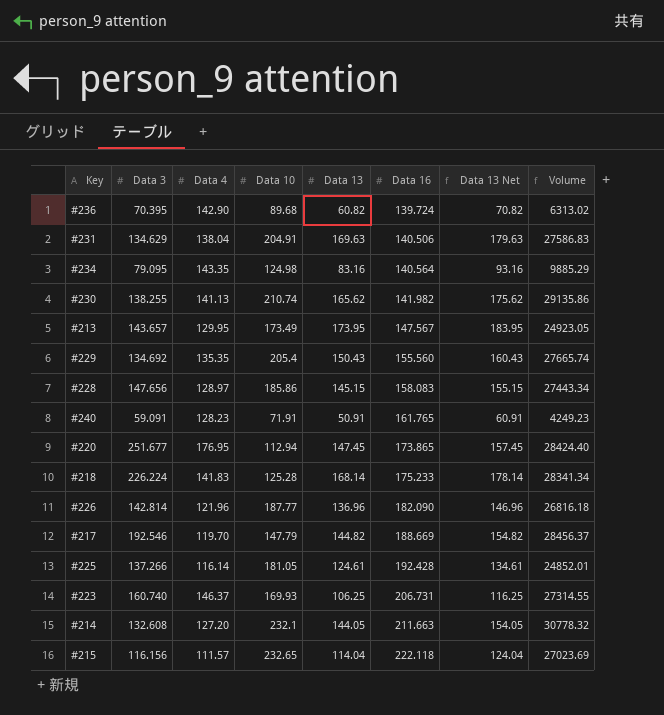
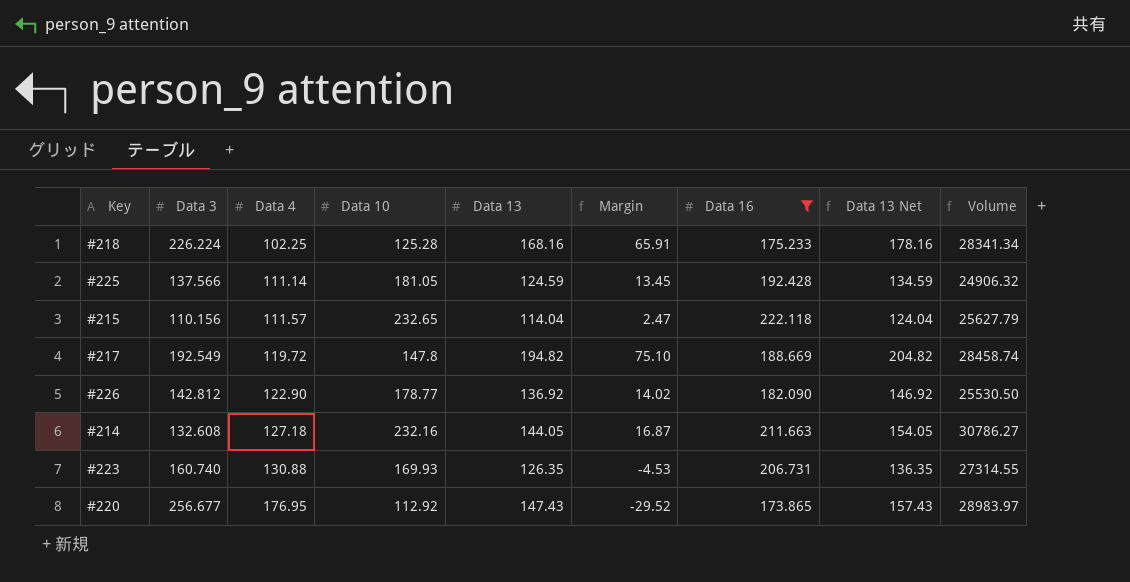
filter: none -> Data 16 >= 173.865
row order: Data 16 ascending -> Data 4 ascending
column Margin | formula: none -> [Data 13] - [Data 4]
#218 | Data 4: 141.83 -> 102.25
#218 | Data 13: 168.14 -> 168.16
#218 | Data 13 Net: 178.14 -> 178.16
#225 | Data 3: 137.266 -> 137.566
#225 | Data 4: 116.14 -> 111.14
#225 | Data 13: 124.61 -> 124.59
#225 | Data 13 Net: 134.61 -> 134.59
#225 | Volume: 24852.01 -> 24906.32
#215 | Data 3: 116.156 -> 110.156
#215 | Volume: 27023.69 -> 25627.79
#217 | Data 3: 192.546 -> 192.549
#217 | Data 4: 119.70 -> 119.72
#217 | Data 10: 147.79 -> 147.8
#217 | Data 13: 144.82 -> 194.82
#217 | Data 13 Net: 154.82 -> 204.82
#217 | Volume: 28456.37 -> 28458.74
#226 | Data 3: 142.814 -> 142.812
#226 | Data 4: 121.96 -> 122.90
#226 | Data 10: 187.77 -> 178.77
#226 | Data 13: 136.96 -> 136.92
#226 | Data 13 Net: 146.96 -> 146.92
#226 | Volume: 26816.18 -> 25530.50
#214 | Data 4: 127.20 -> 127.18
#214 | Data 10: 232.1 -> 232.16
#214 | Volume: 30778.32 -> 30786.27
#223 | Data 4: 146.37 -> 130.88
#223 | Data 13: 106.25 -> 126.35
#223 | Data 13 Net: 116.25 -> 136.35
#220 | Data 3: 251.677 -> 256.677
#220 | Data 10: 112.94 -> 112.92
#220 | Data 13: 147.45 -> 147.43
#220 | Data 13 Net: 157.45 -> 157.43
#220 | Volume: 28424.40 -> 28983.97

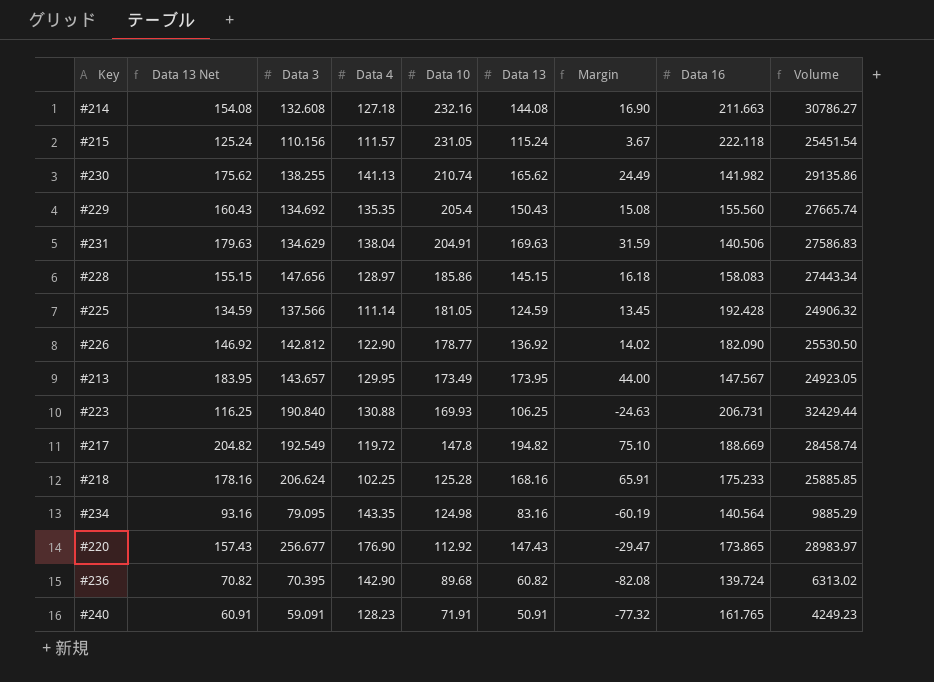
filter: Data 16 >= 173.865 -> none
row order: Data 4 ascending -> Data 10 descending
column Data 13 Net | position: 8 -> 2
#214 | Data 13 Net: 154.05 -> 154.08
#214 | Data 13: 144.05 -> 144.08
#214 | Margin: 16.87 -> 16.90
#215 | Data 13 Net: 124.04 -> 125.24
#215 | Data 10: 232.65 -> 231.05
#215 | Data 13: 114.04 -> 115.24
#215 | Margin: 2.47 -> 3.67
#215 | Volume: 25627.79 -> 25451.54
#223 | Data 13 Net: 136.35 -> 116.25
#223 | Data 3: 160.740 -> 190.840
#223 | Data 13: 126.35 -> 106.25
#223 | Margin: -4.53 -> -24.63
#223 | Volume: 27314.55 -> 32429.44
#218 | Data 3: 226.224 -> 206.624
#218 | Volume: 28341.34 -> 25885.85
#220 | Data 4: 176.95 -> 176.90
#220 | Margin: -29.52 -> -29.47

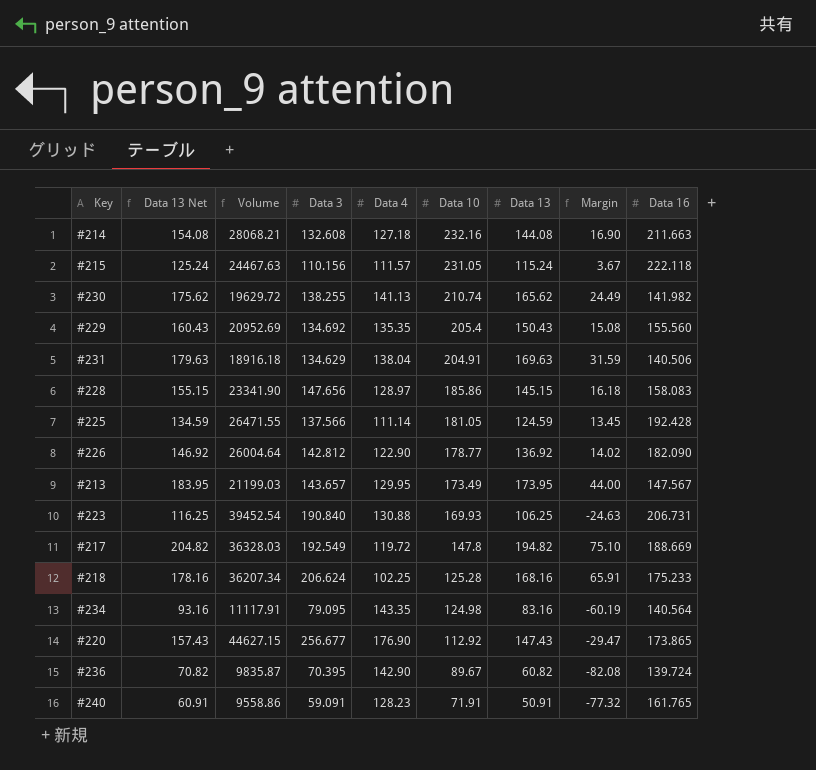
column Volume | formula: [Data 3] * [Data 10] -> [Data 3] * [Data 16]
column Volume | position: 9 -> 3
#236 | Data 10: 89.68 -> 89.67

